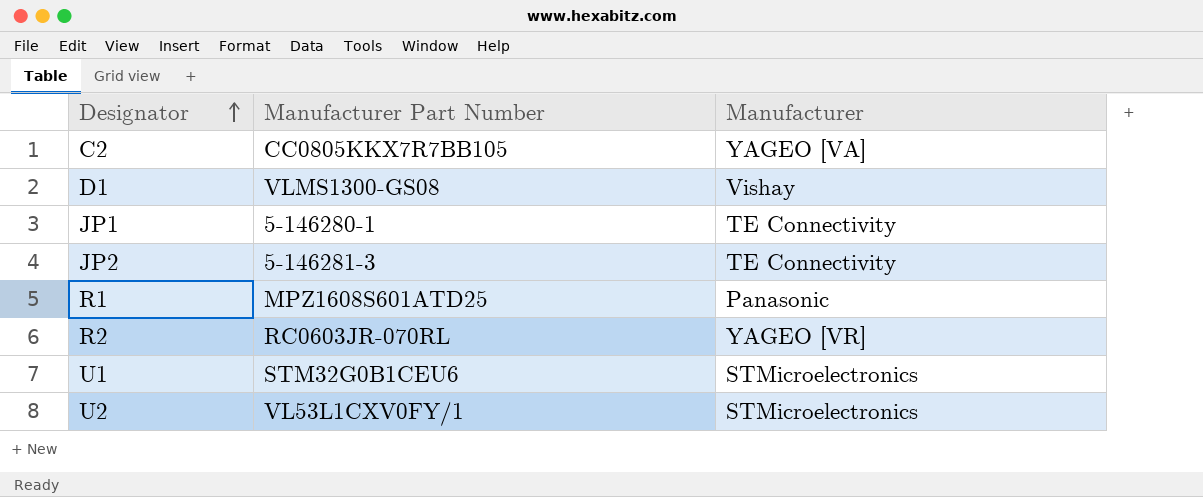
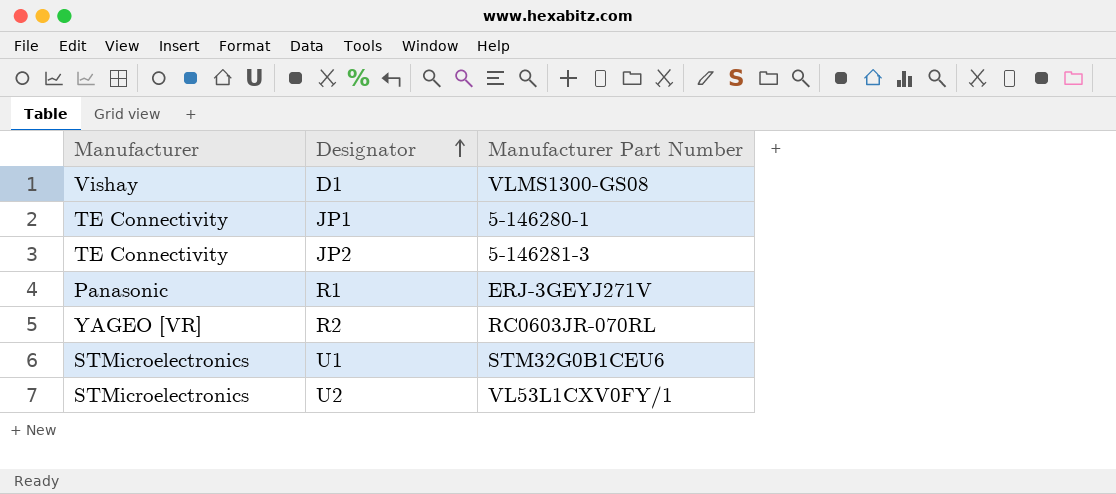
column Manufacturer | position: 3 -> 1
row C2: CC0805KKX7R7BB105 | YAGEO [VA] -> none
R1 | Manufacturer Part Number: MPZ1608S601ATD25 -> ERJ-3GEYJ271V

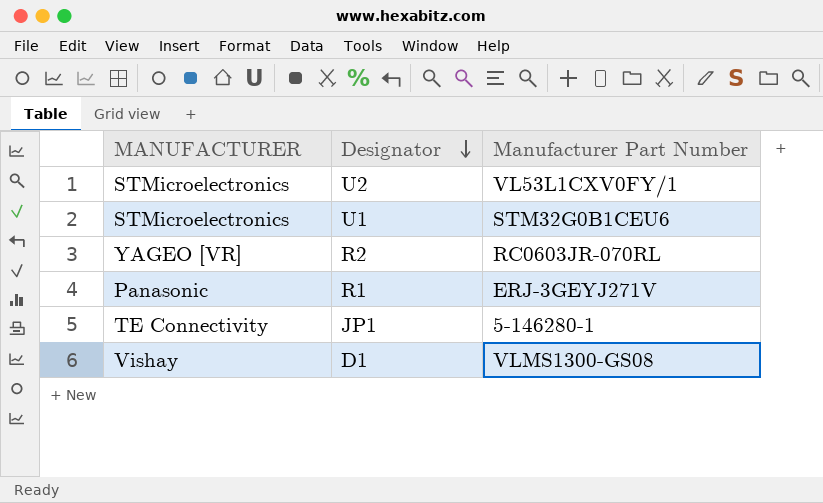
row order: Designator ascending -> Designator descending
column name: Manufacturer -> MANUFACTURER
row JP2: TE Connectivity | 5-146281-3 -> none

